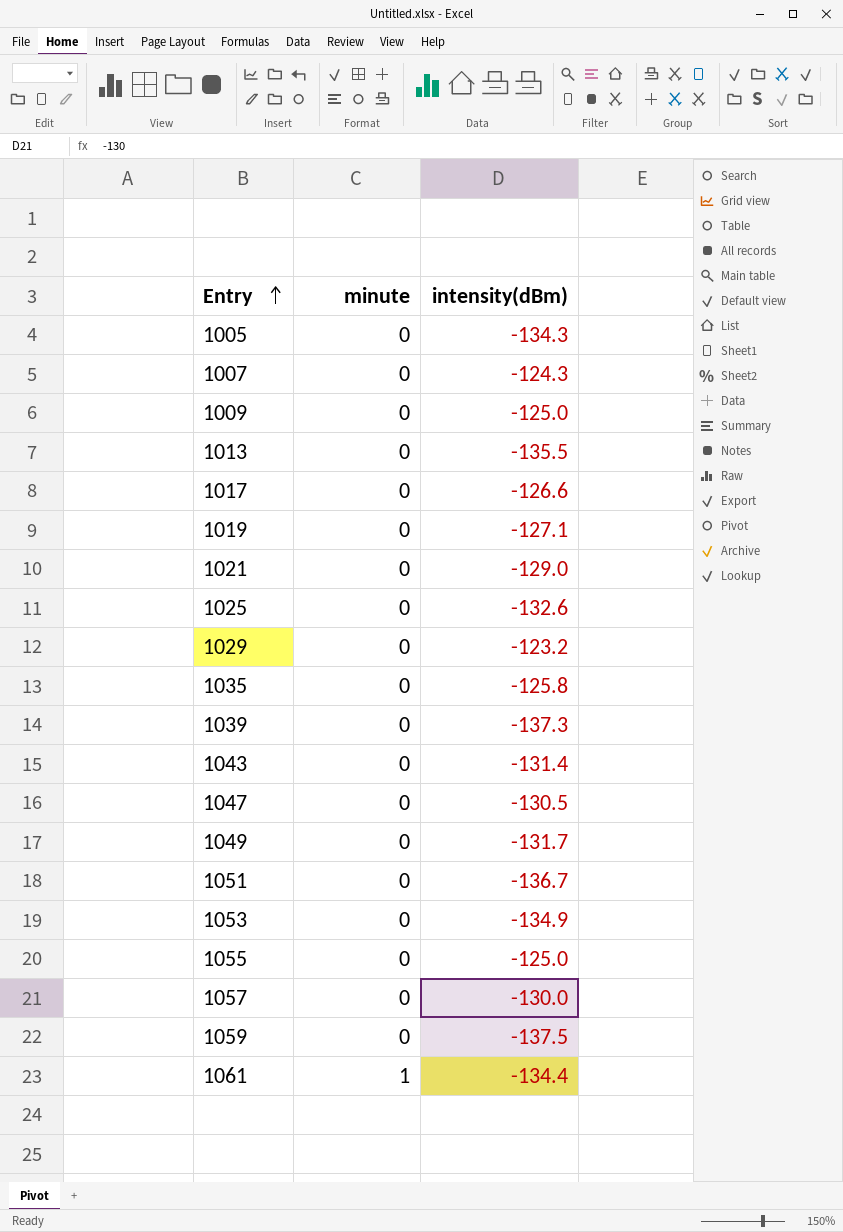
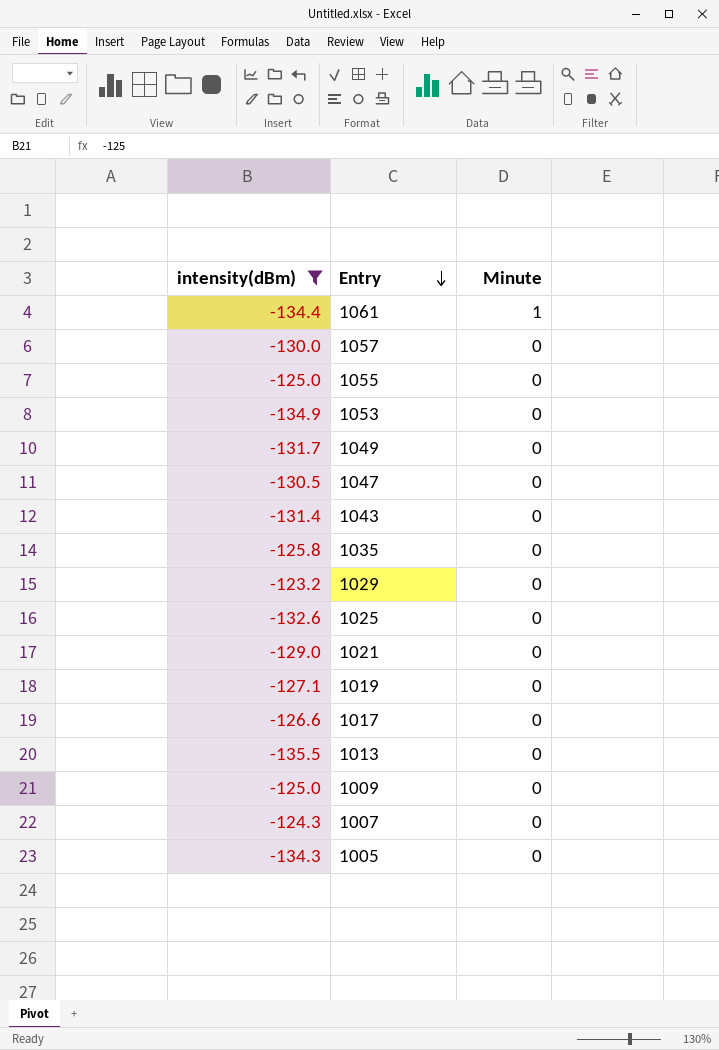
filter: none -> intensity(dBm) >= -135.5
row order: Entry ascending -> Entry descending
column intensity(dBm) | position: 3 -> 1
column name: minute -> Minute

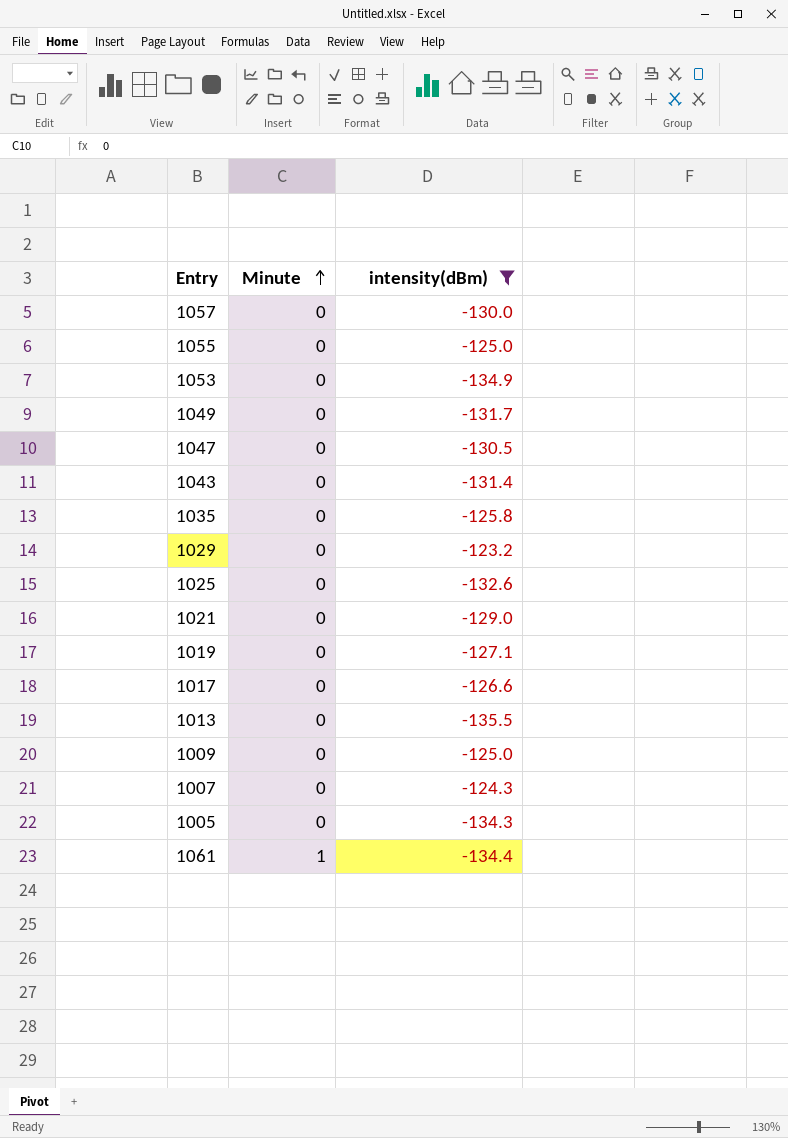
row order: Entry descending -> Minute ascending
column intensity(dBm) | position: 1 -> 3

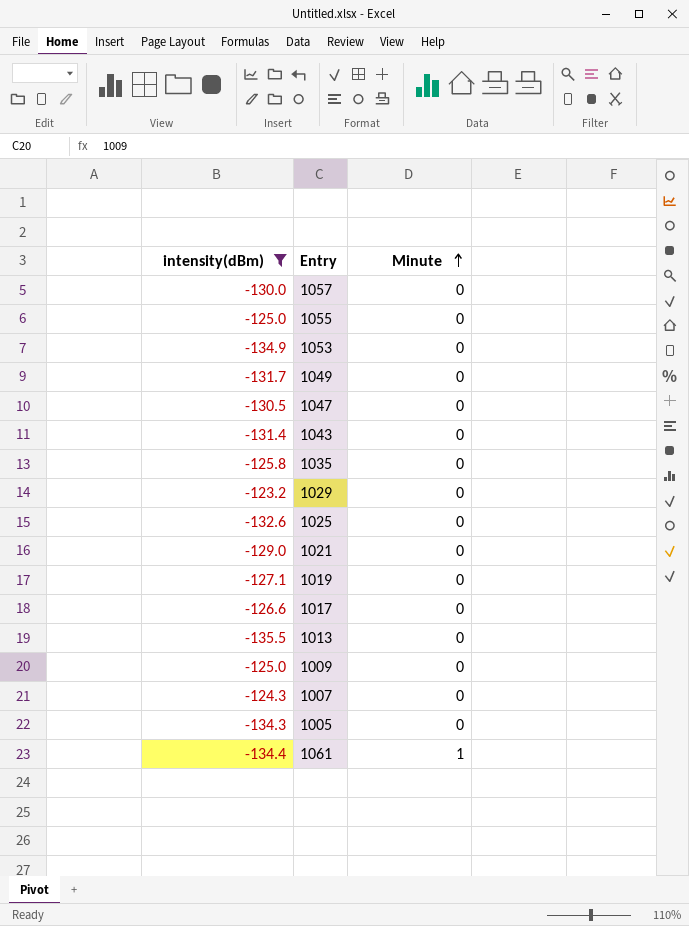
column intensity(dBm) | position: 3 -> 1

